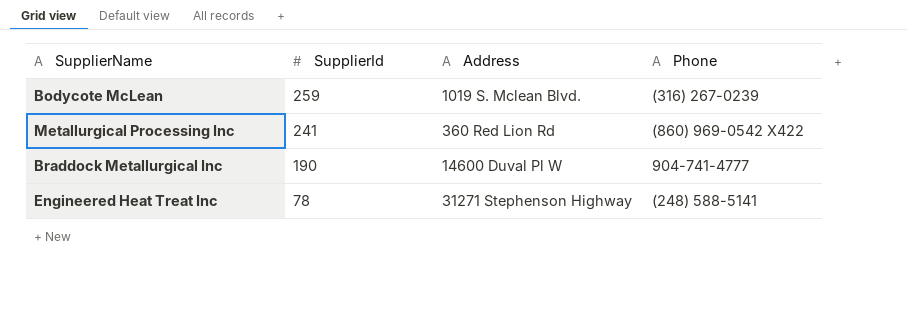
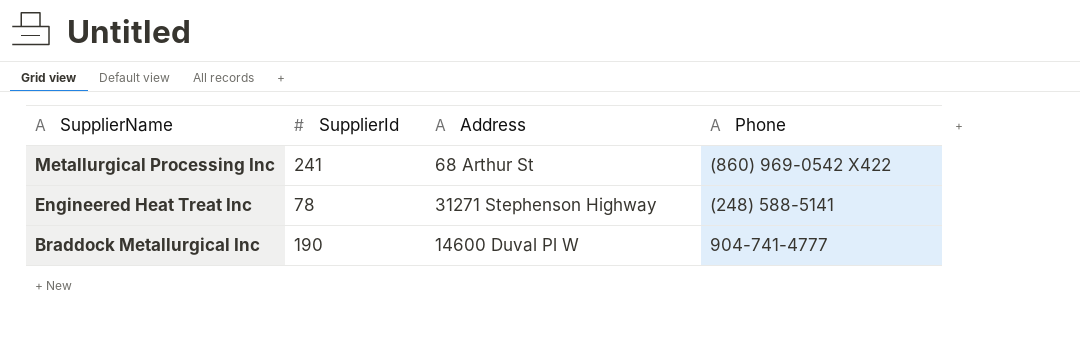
row order: SupplierId descending -> SupplierName descending
row Bodycote McLean: 259 | 1019 S. Mclean Blvd. | (316) 267-0239 -> none
Metallurgical Processing Inc | Address: 360 Red Lion Rd -> 68 Arthur St

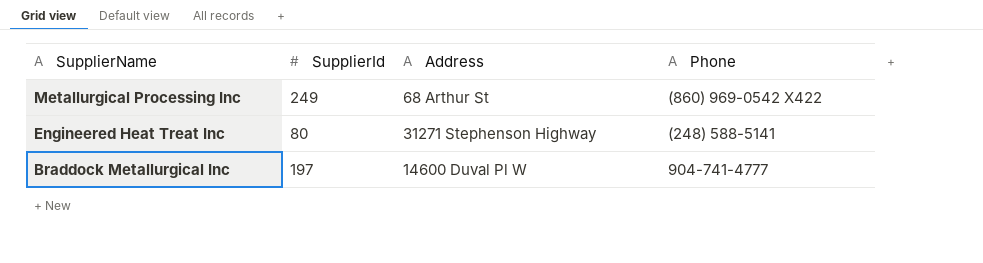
Metallurgical Processing Inc | SupplierId: 241 -> 249
Engineered Heat Treat Inc | SupplierId: 78 -> 80
Braddock Metallurgical Inc | SupplierId: 190 -> 197

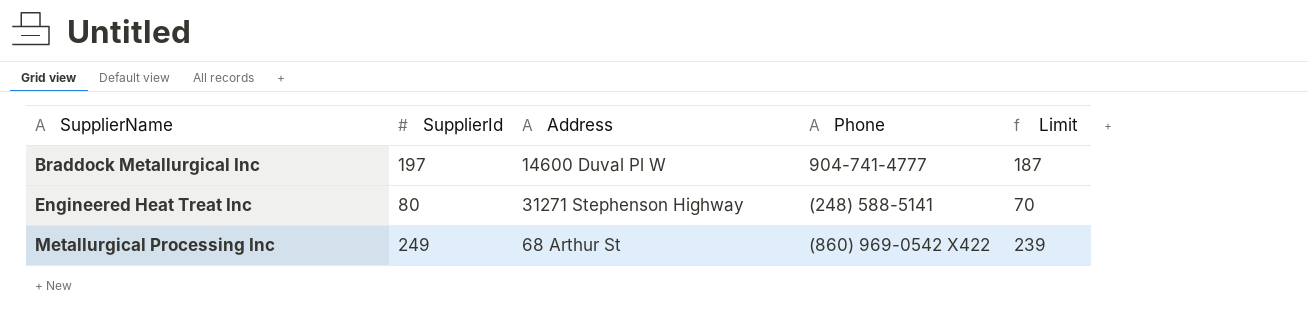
row order: SupplierName descending -> SupplierName ascending
column Limit | formula: none -> [SupplierId] - 10

